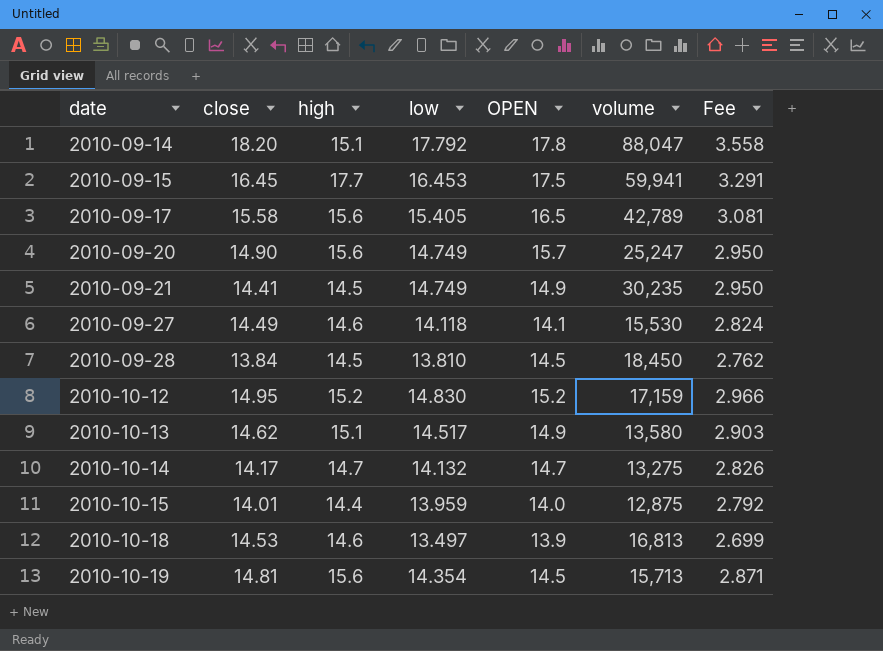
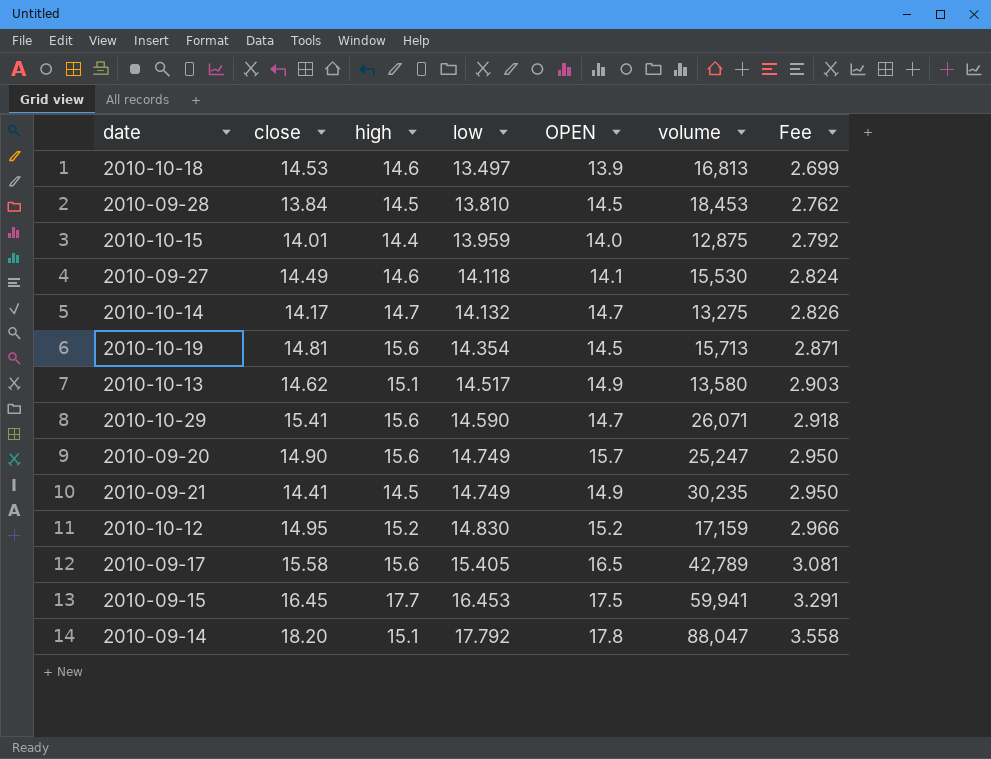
row order: date ascending -> low ascending
2010-09-28 | volume: 18,450 -> 18,453
row 2010-10-29: none -> 15.41 | 15.6 | 14.590 | 14.7 | 26,071 | 2.918

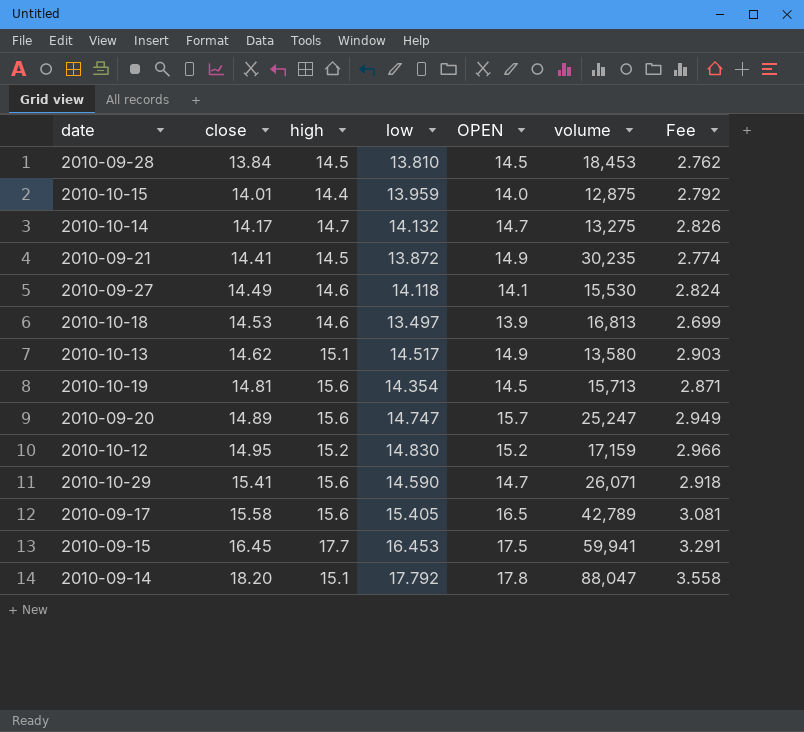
row order: low ascending -> close ascending
2010-09-21 | low: 14.749 -> 13.872
2010-09-21 | Fee: 2.950 -> 2.774
2010-09-20 | close: 14.90 -> 14.89
2010-09-20 | low: 14.749 -> 14.747
2010-09-20 | Fee: 2.950 -> 2.949

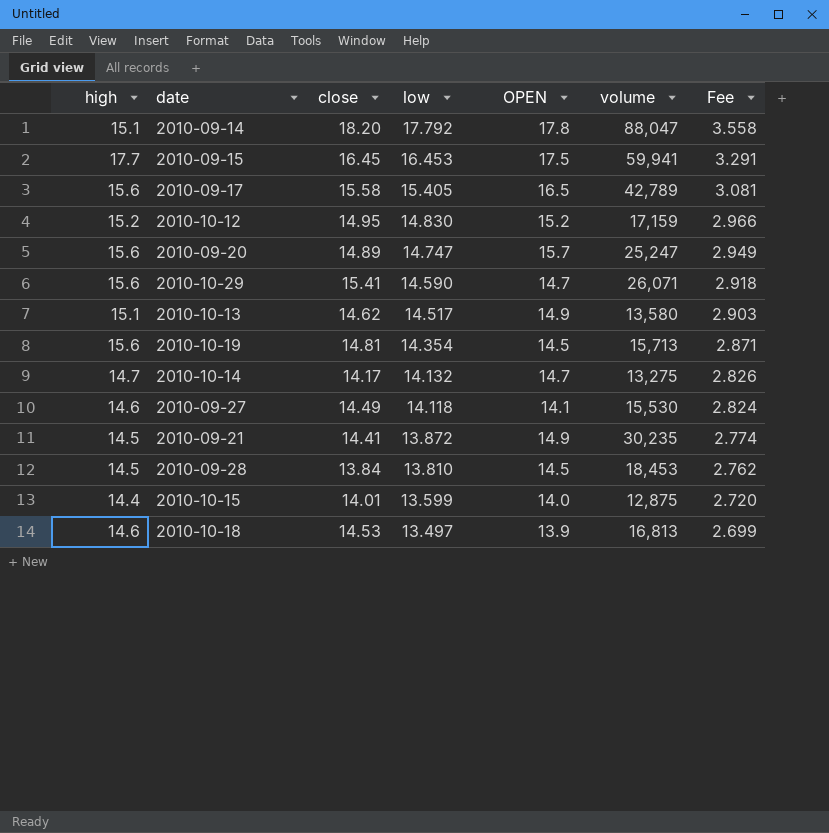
row order: close ascending -> low descending
column high | position: 3 -> 1
2010-10-15 | low: 13.959 -> 13.599
2010-10-15 | Fee: 2.792 -> 2.720

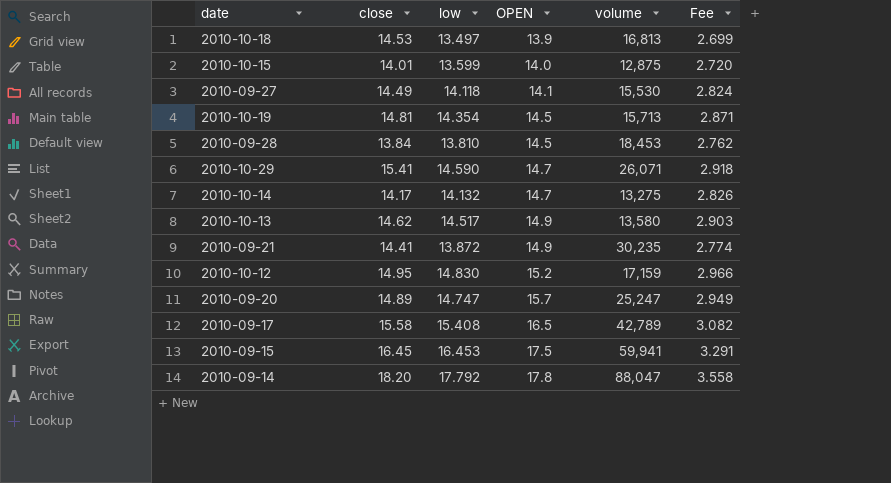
row order: low descending -> OPEN ascending
column high | position: 1 -> none
2010-09-17 | low: 15.405 -> 15.408
2010-09-17 | Fee: 3.081 -> 3.082

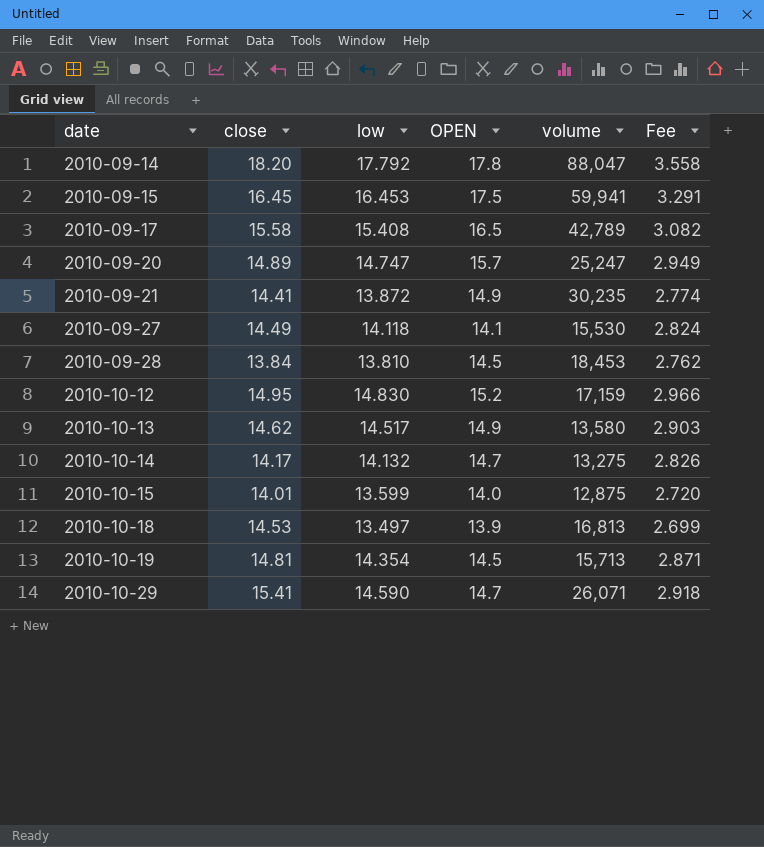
row order: OPEN ascending -> date ascending

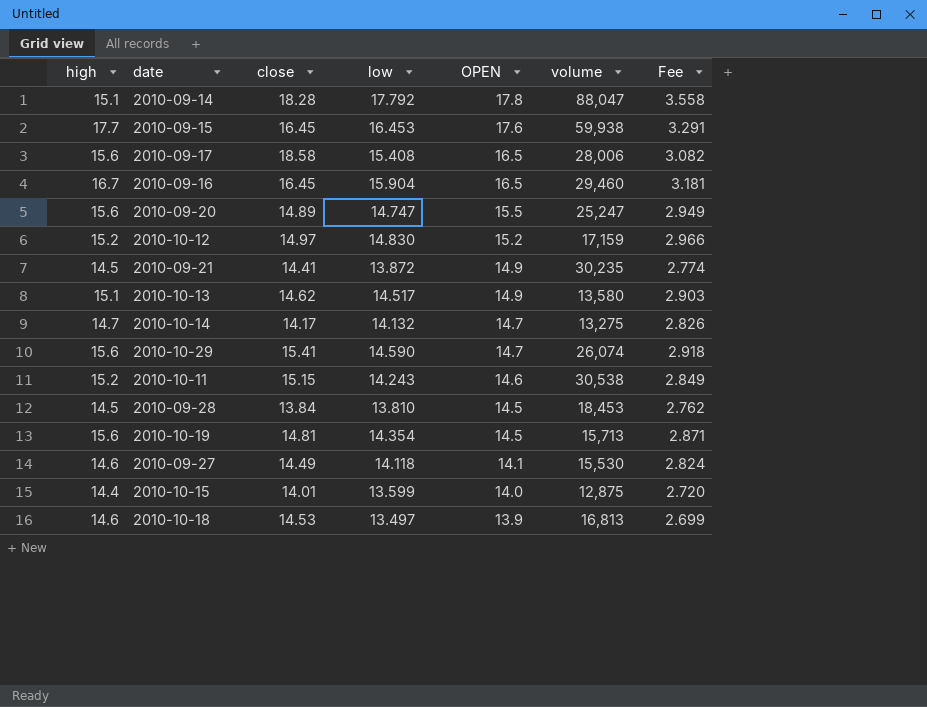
row order: date ascending -> OPEN descending
column high | position: none -> 1
2010-09-14 | close: 18.20 -> 18.28
2010-09-15 | OPEN: 17.5 -> 17.6
2010-09-15 | volume: 59,941 -> 59,938
2010-09-17 | close: 15.58 -> 18.58
2010-09-17 | volume: 42,789 -> 28,006
row 2010-09-16: none -> 16.7 | 16.45 | 15.904 | 16.5 | 29,460 | 3.181
2010-09-20 | OPEN: 15.7 -> 15.5
2010-10-12 | close: 14.95 -> 14.97
2010-10-29 | volume: 26,071 -> 26,074
row 2010-10-11: none -> 15.2 | 15.15 | 14.243 | 14.6 | 30,538 | 2.849

